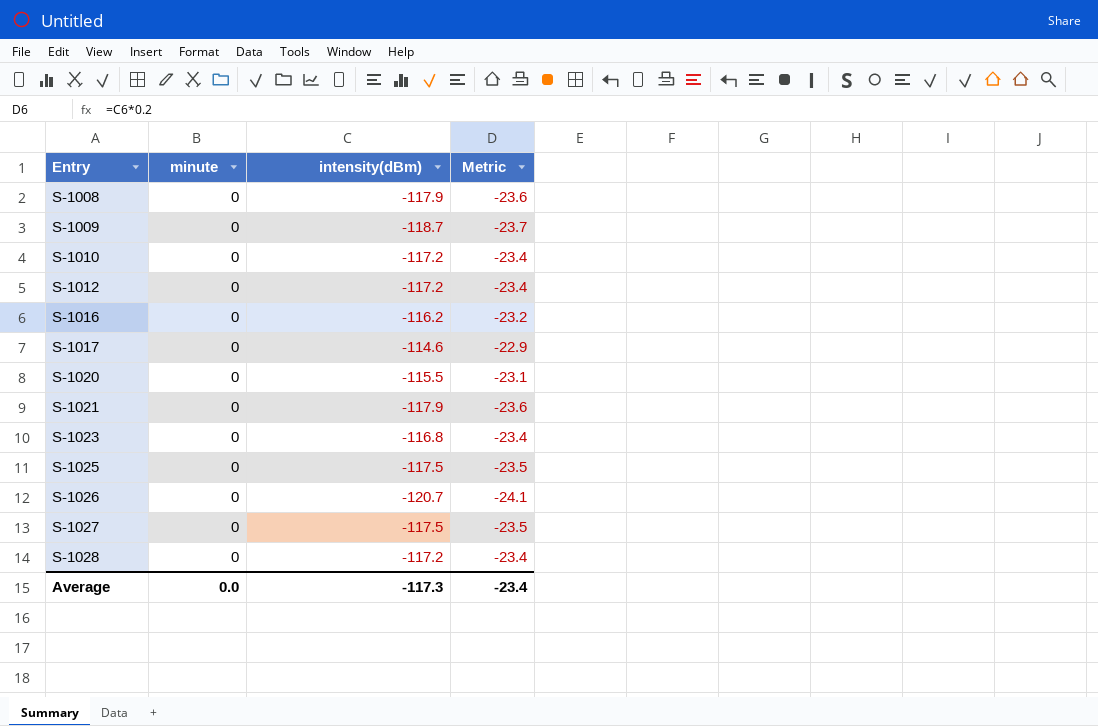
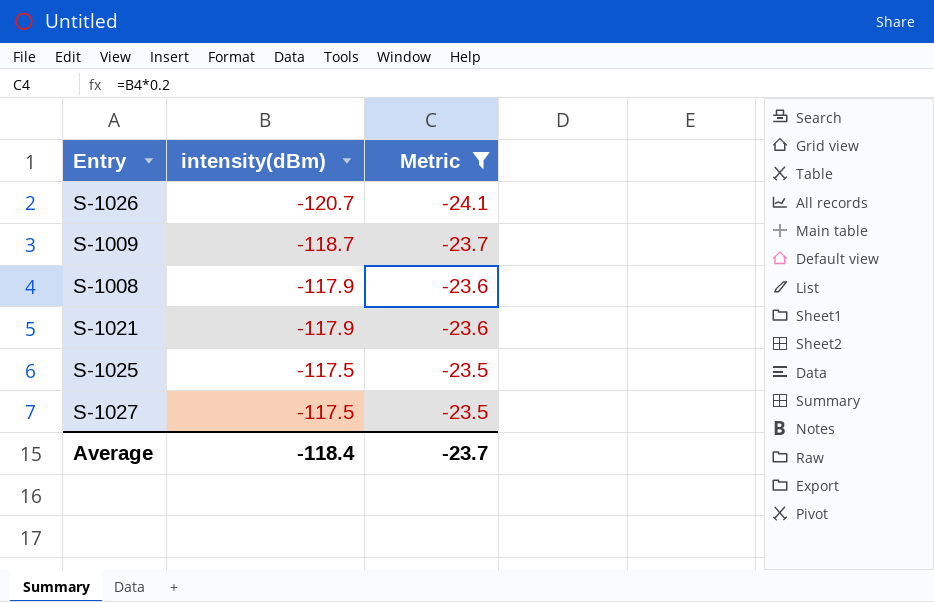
filter: none -> Metric <= -23.5
row order: Entry ascending -> intensity(dBm) ascending
column minute | position: 2 -> none
Average | intensity(dBm): -117.3 -> -118.4
Average | Metric: -23.4 -> -23.7

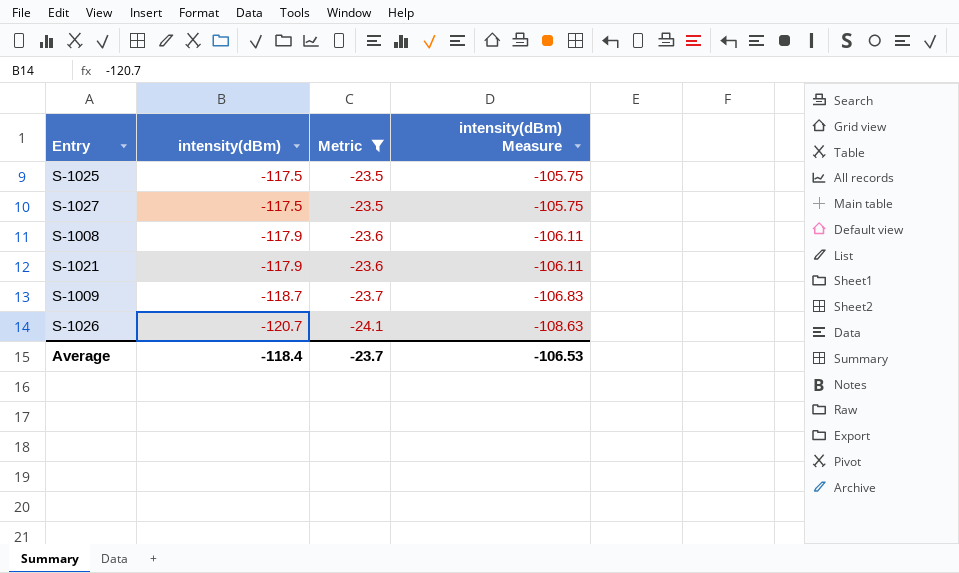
row order: intensity(dBm) ascending -> intensity(dBm) descending
column intensity(dBm) Measure | formula: none -> [intensity(dBm)] * 0.9

